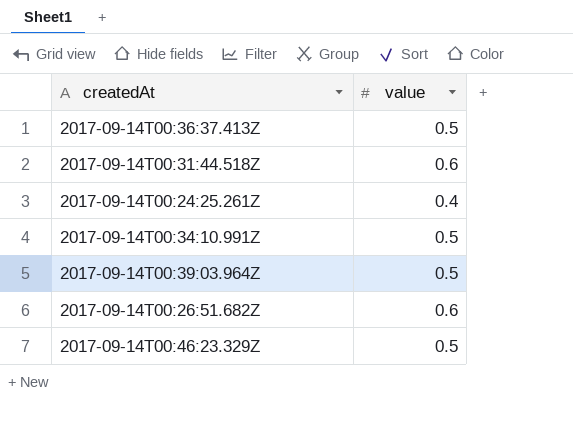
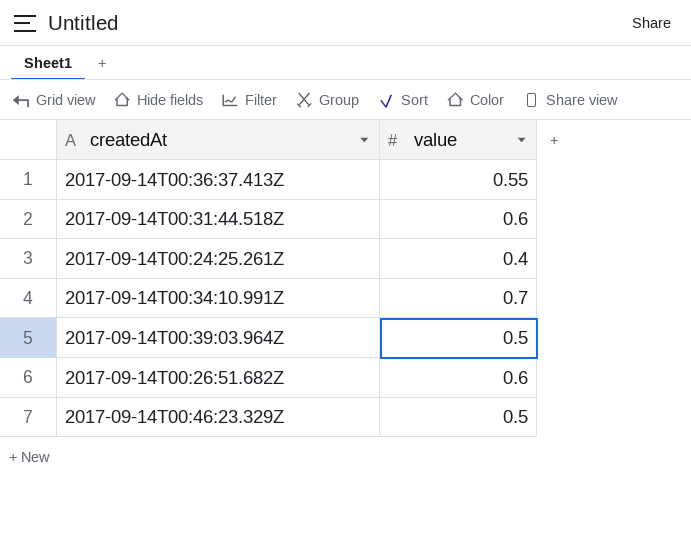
2017-09-14T00:36:37.413Z | value: 0.5 -> 0.55
2017-09-14T00:34:10.991Z | value: 0.5 -> 0.7

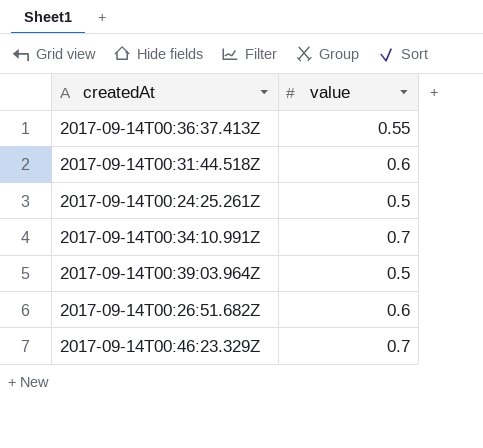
2017-09-14T00:24:25.261Z | value: 0.4 -> 0.5
2017-09-14T00:46:23.329Z | value: 0.5 -> 0.7

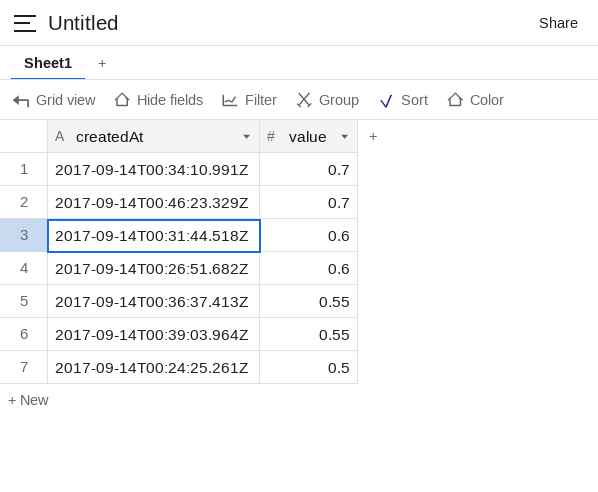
row order: none -> value descending
2017-09-14T00:39:03.964Z | value: 0.5 -> 0.55

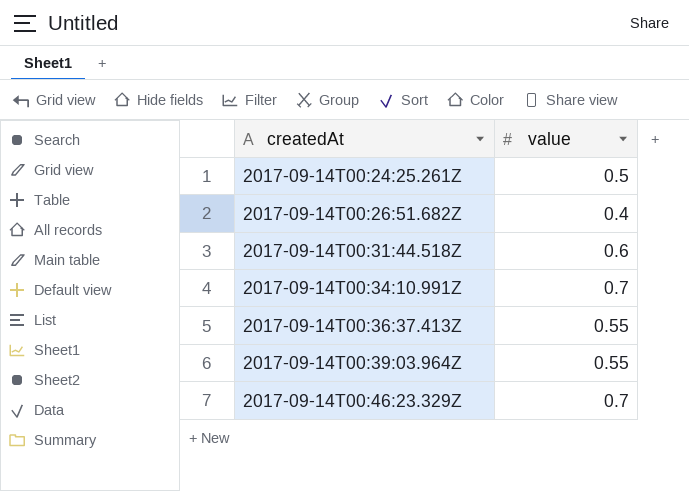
row order: value descending -> createdAt ascending
2017-09-14T00:26:51.682Z | value: 0.6 -> 0.4

